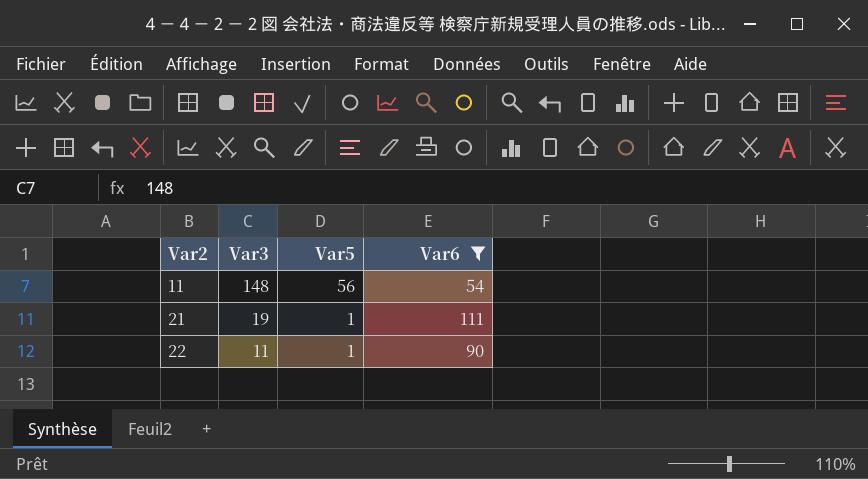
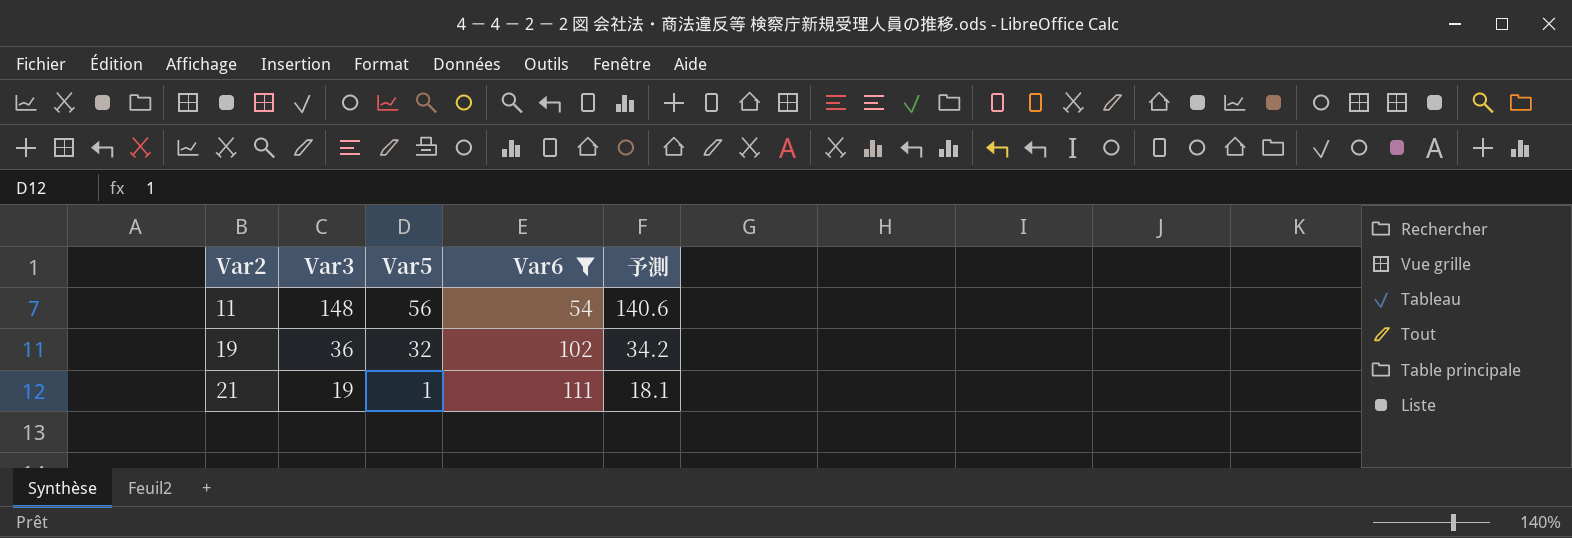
column 予測 | formula: none -> [Var3] * 0.95
row 22: 11 | 1 | 90 -> none
row 19: none -> 36 | 32 | 102 | 34.2

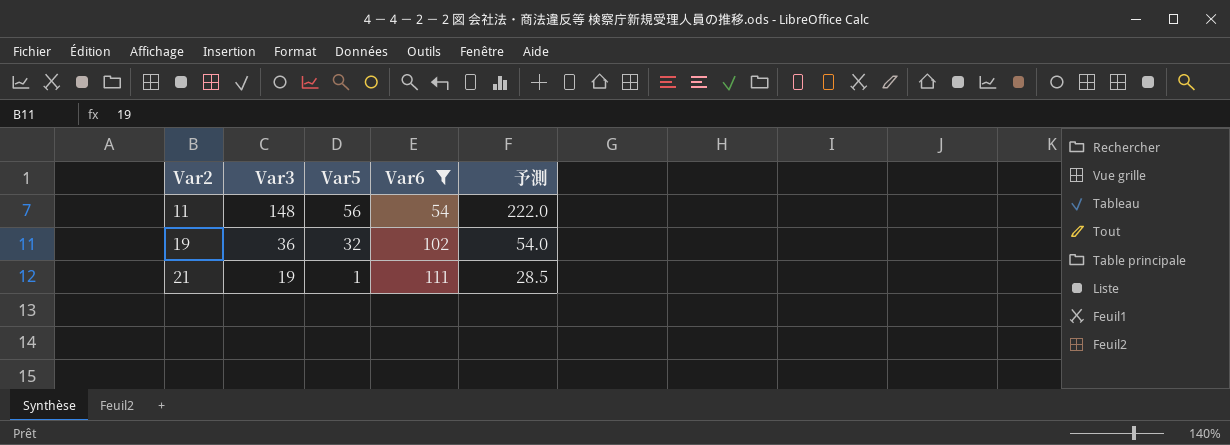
column 予測 | formula: [Var3] * 0.95 -> [Var3] * 1.5

